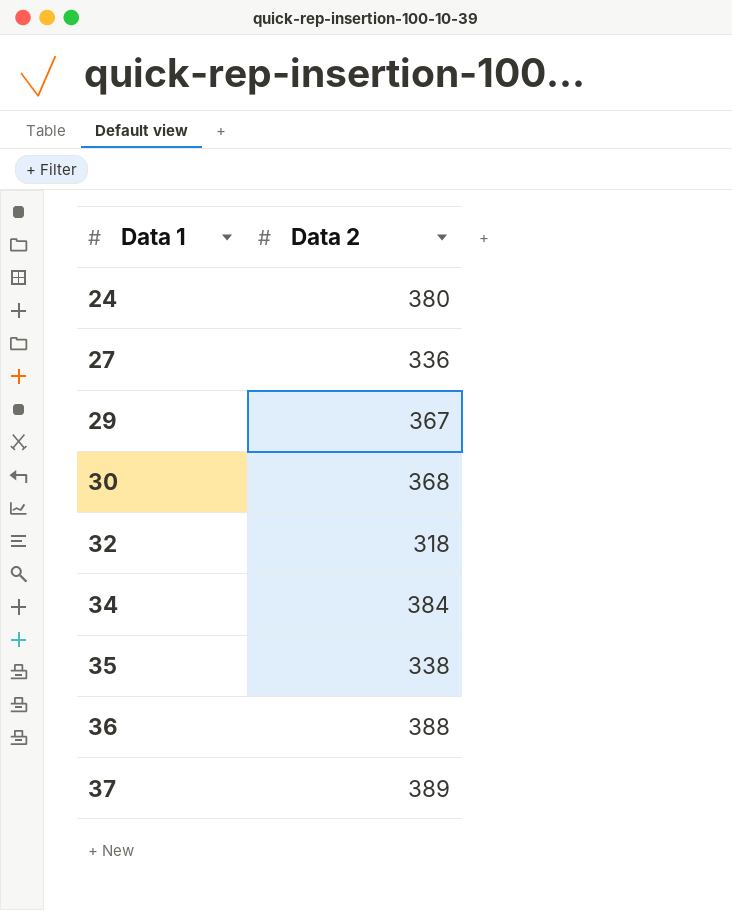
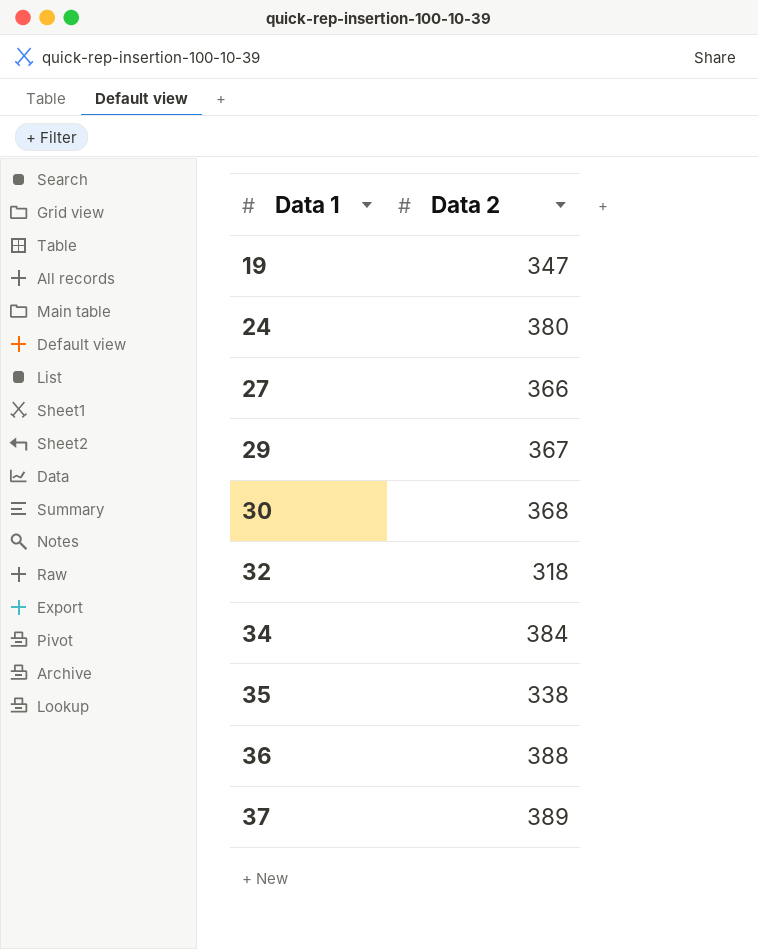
row 19: none -> 347
27 | Data 2: 336 -> 366

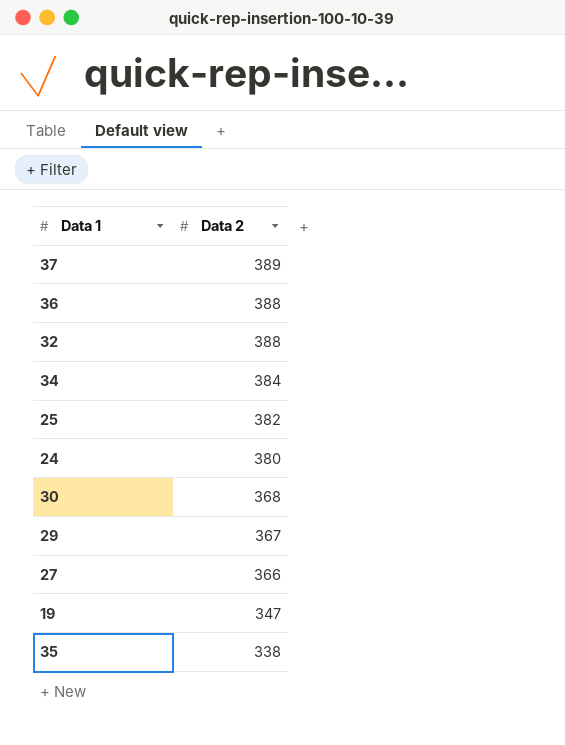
row order: Data 1 ascending -> Data 2 descending
32 | Data 2: 318 -> 388
row 25: none -> 382

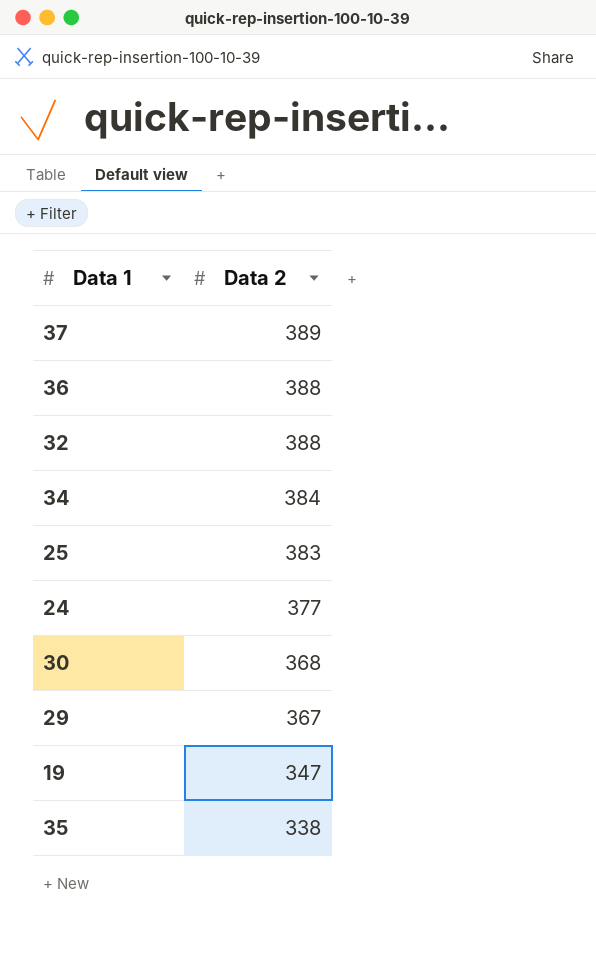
row 27: 366 -> none
25 | Data 2: 382 -> 383
24 | Data 2: 380 -> 377

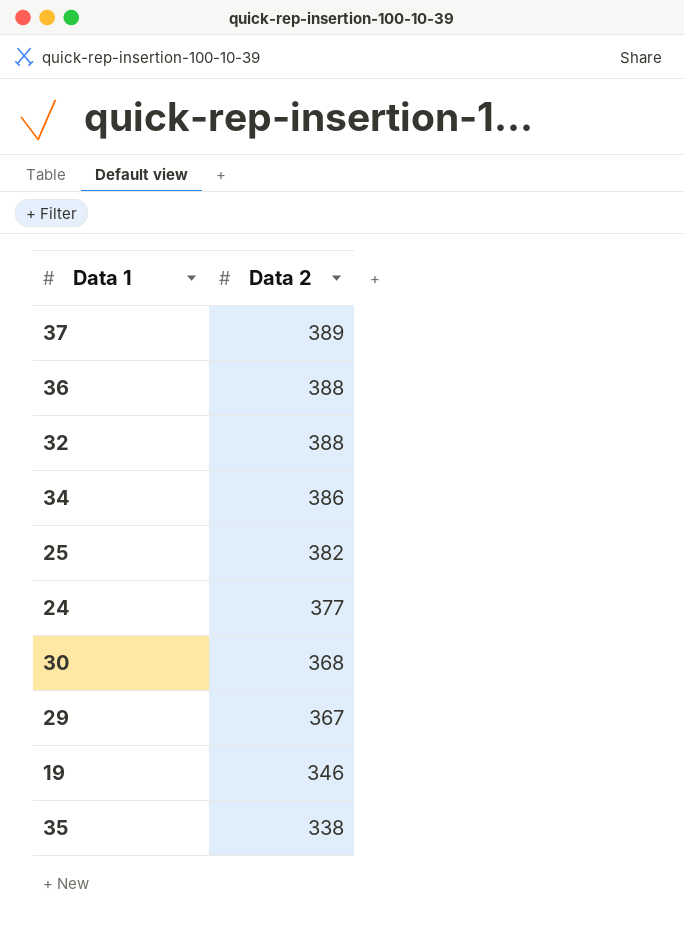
34 | Data 2: 384 -> 386
25 | Data 2: 383 -> 382
19 | Data 2: 347 -> 346

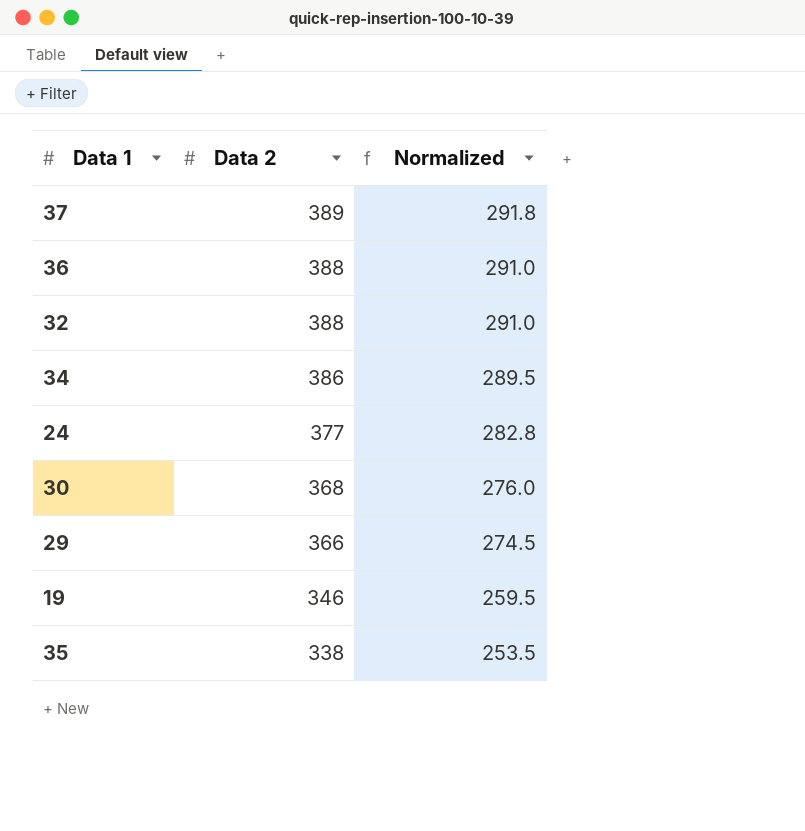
column Normalized | formula: none -> [Data 2] * 0.75
row 25: 382 -> none
29 | Data 2: 367 -> 366

